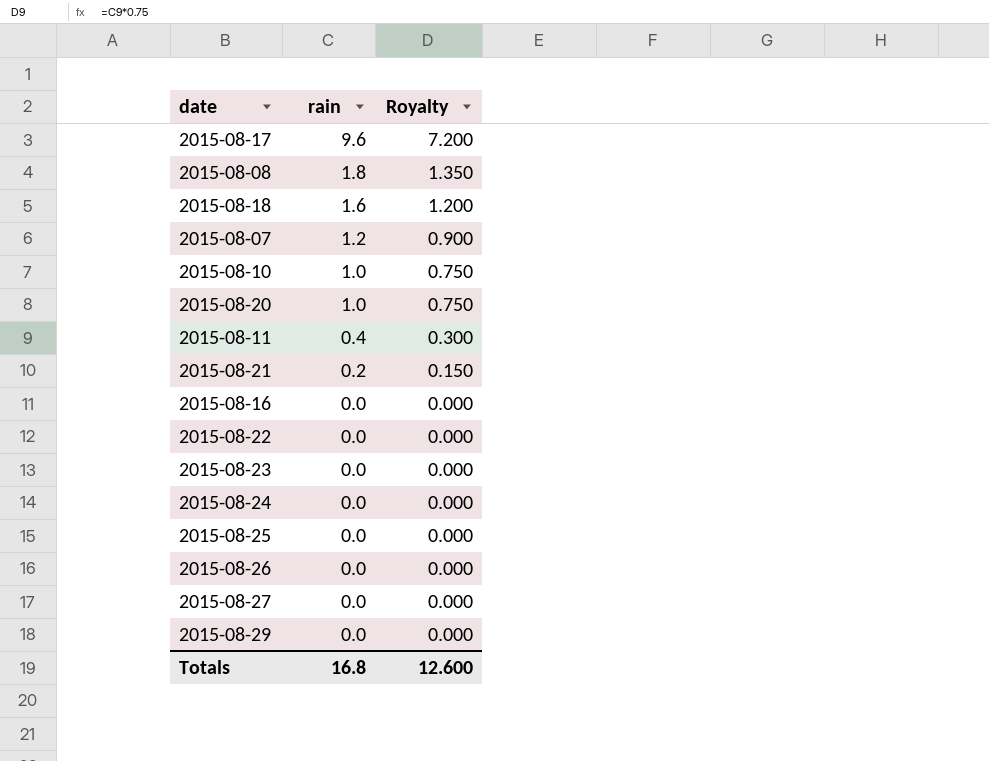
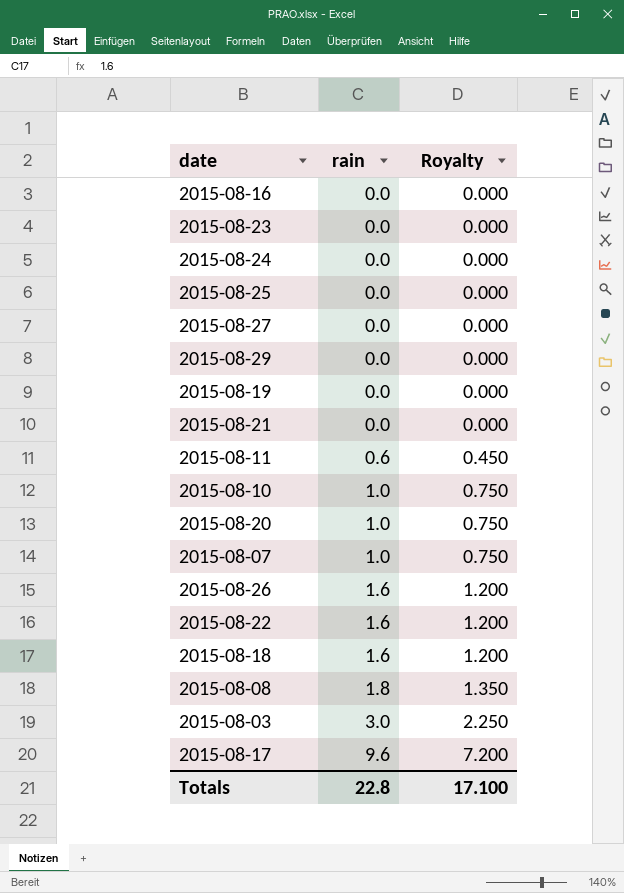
row order: rain descending -> rain ascending
row 2015-08-19: none -> 0.0 | 0.000
2015-08-21 | rain: 0.2 -> 0.0
2015-08-21 | Royalty: 0.150 -> 0.000
2015-08-11 | rain: 0.4 -> 0.6
2015-08-11 | Royalty: 0.300 -> 0.450
2015-08-07 | rain: 1.2 -> 1.0
2015-08-07 | Royalty: 0.900 -> 0.750
2015-08-26 | rain: 0.0 -> 1.6
2015-08-26 | Royalty: 0.000 -> 1.200
2015-08-22 | rain: 0.0 -> 1.6
2015-08-22 | Royalty: 0.000 -> 1.200
row 2015-08-03: none -> 3.0 | 2.250
Totals | rain: 16.8 -> 22.8
Totals | Royalty: 12.600 -> 17.100

